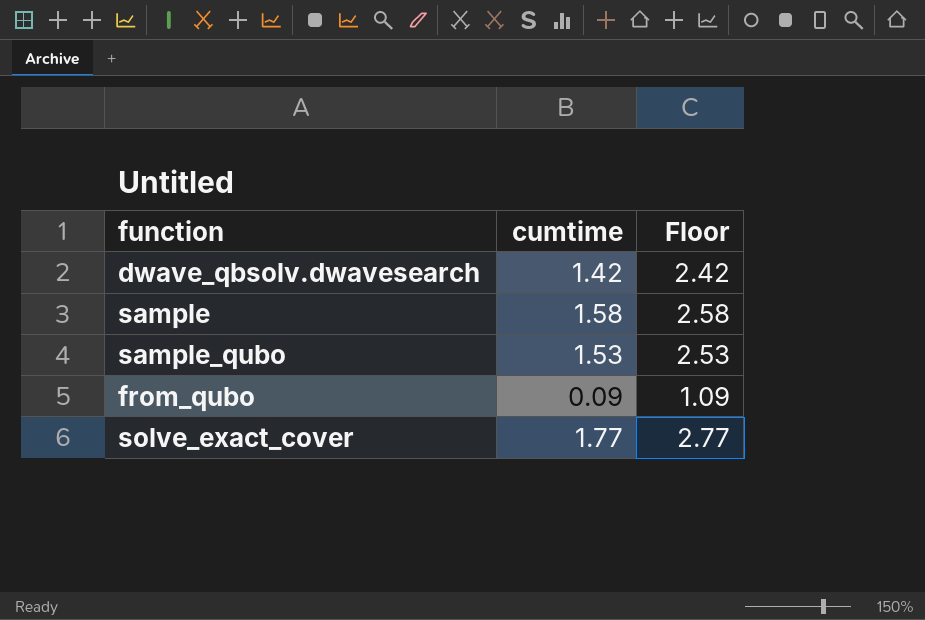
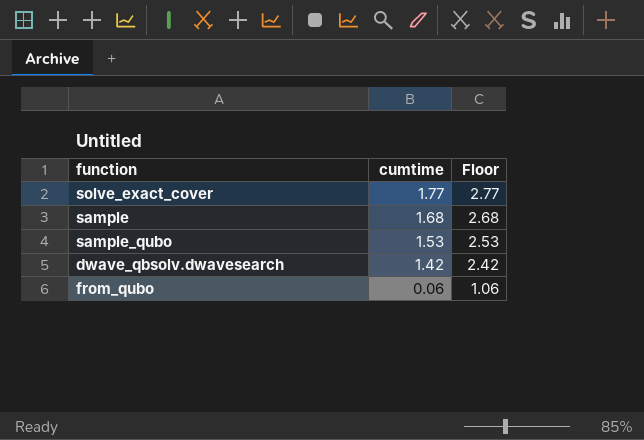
row order: none -> cumtime descending
sample | cumtime: 1.58 -> 1.68
sample | Floor: 2.58 -> 2.68
from_qubo | cumtime: 0.09 -> 0.06
from_qubo | Floor: 1.09 -> 1.06

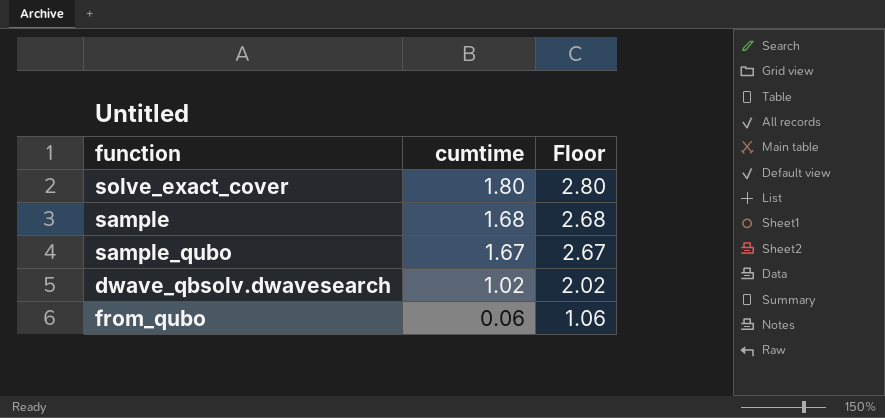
solve_exact_cover | cumtime: 1.77 -> 1.80
solve_exact_cover | Floor: 2.77 -> 2.80
sample_qubo | cumtime: 1.53 -> 1.67
sample_qubo | Floor: 2.53 -> 2.67
dwave_qbsolv.dwavesearch | cumtime: 1.42 -> 1.02
dwave_qbsolv.dwavesearch | Floor: 2.42 -> 2.02

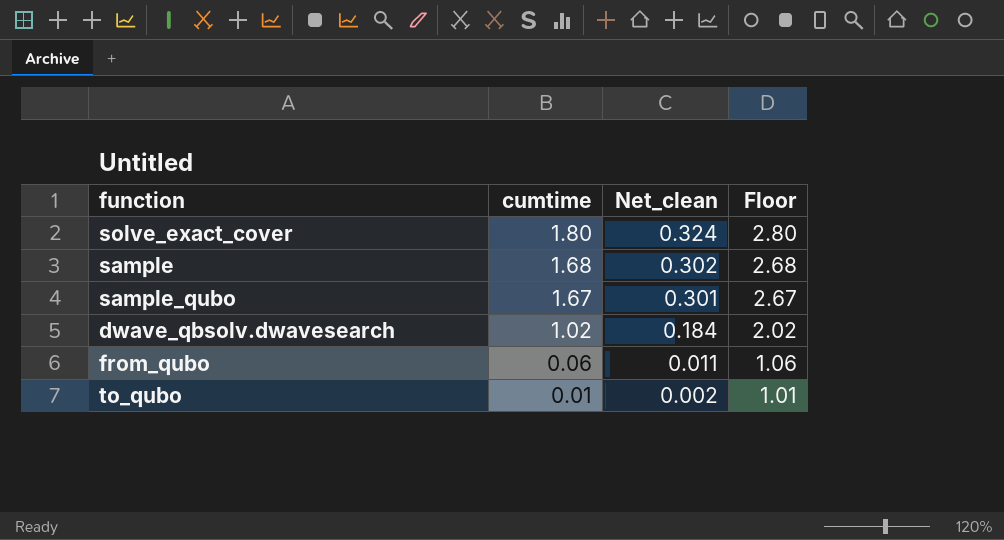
column Net_clean | formula: none -> [cumtime] * 0.18
row to_qubo: none -> 0.01 | 0.002 | 1.01

